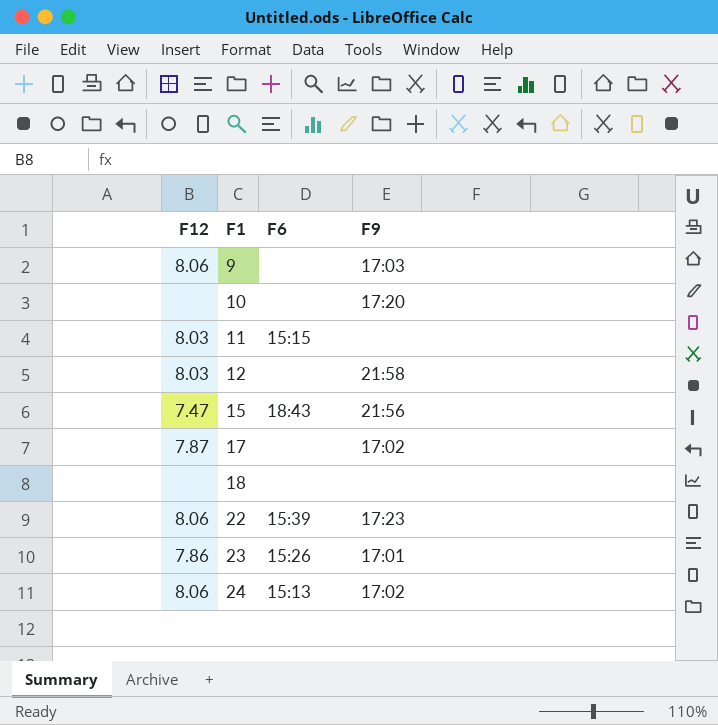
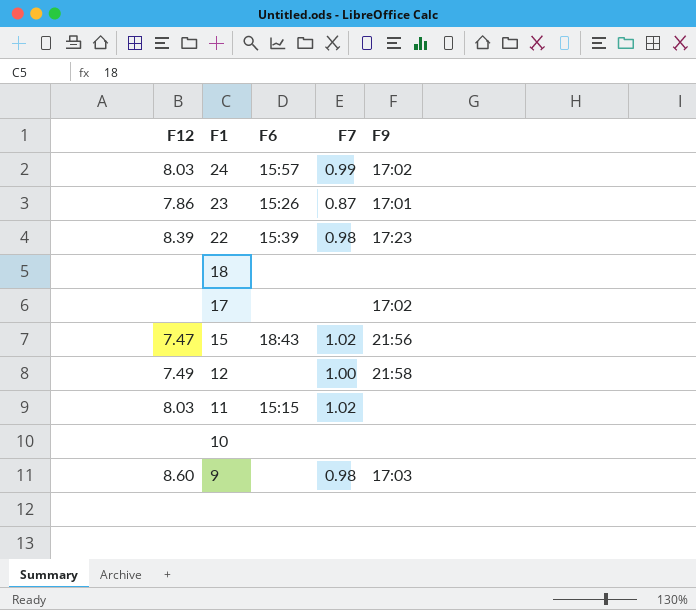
row order: F1 ascending -> F1 descending
column F7 | position: none -> 4
24 | F12: 8.06 -> 8.03
24 | F6: 15:13 -> 15:57
22 | F12: 8.06 -> 8.39
17 | F12: 7.87 -> none
12 | F12: 8.03 -> 7.49
10 | F9: 17:20 -> none
9 | F12: 8.06 -> 8.60

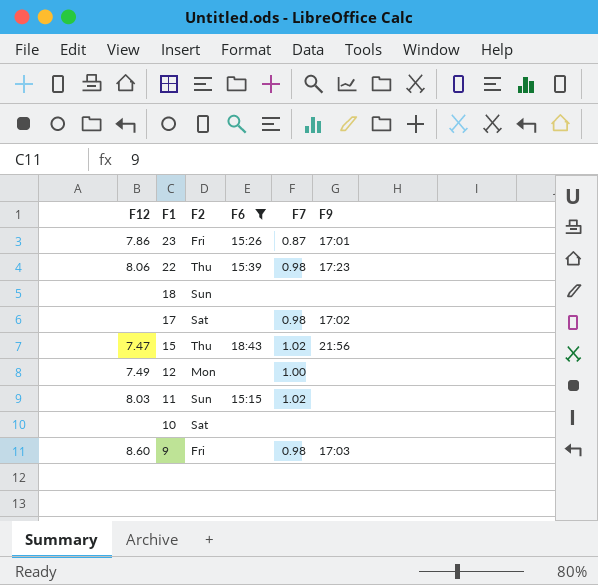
filter: none -> F6 != 15:57
column F2 | position: none -> 3
22 | F12: 8.39 -> 8.06
17 | F7: none -> 0.98
12 | F9: 21:58 -> none

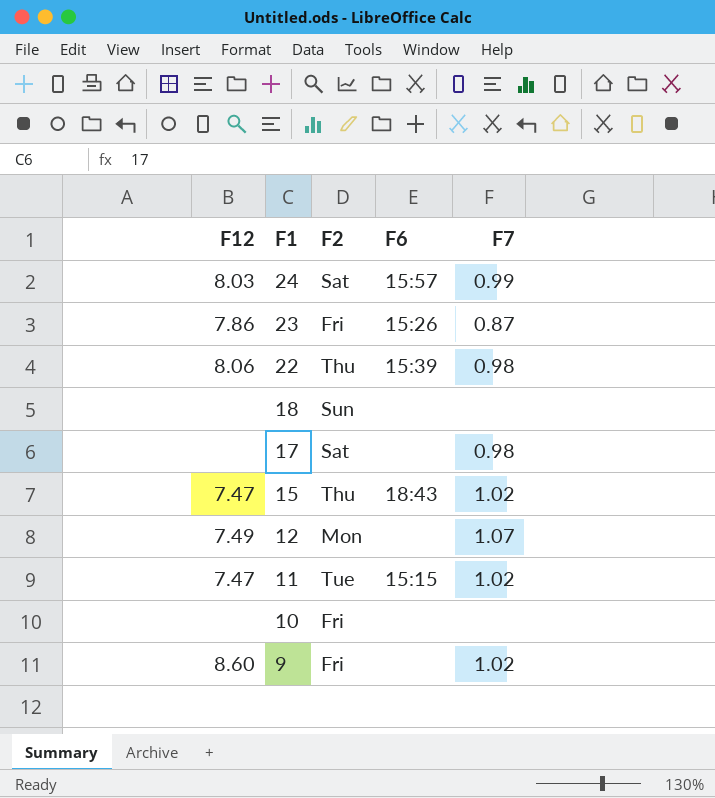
filter: F6 != 15:57 -> none
column F9 | position: 6 -> none
12 | F7: 1.00 -> 1.07
11 | F12: 8.03 -> 7.47
11 | F2: Sun -> Tue
10 | F2: Sat -> Fri
9 | F7: 0.98 -> 1.02

